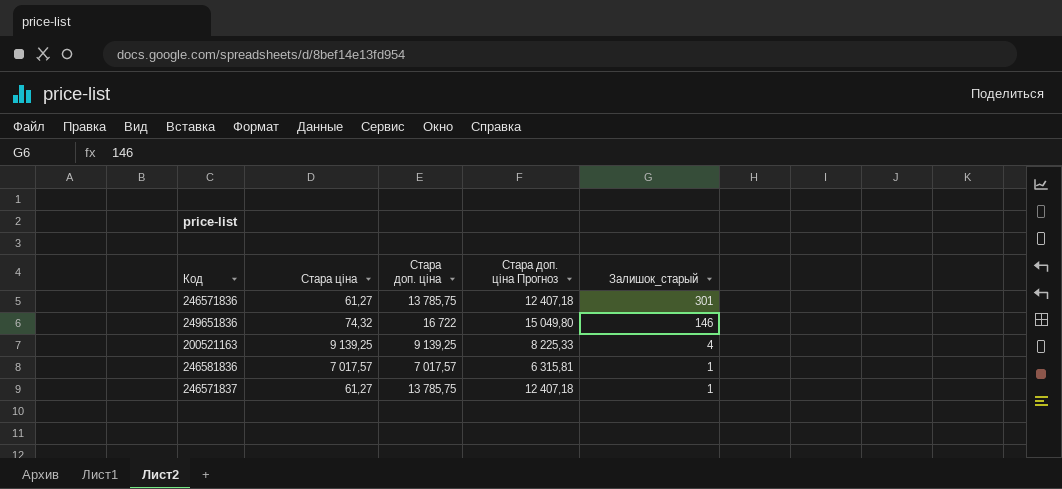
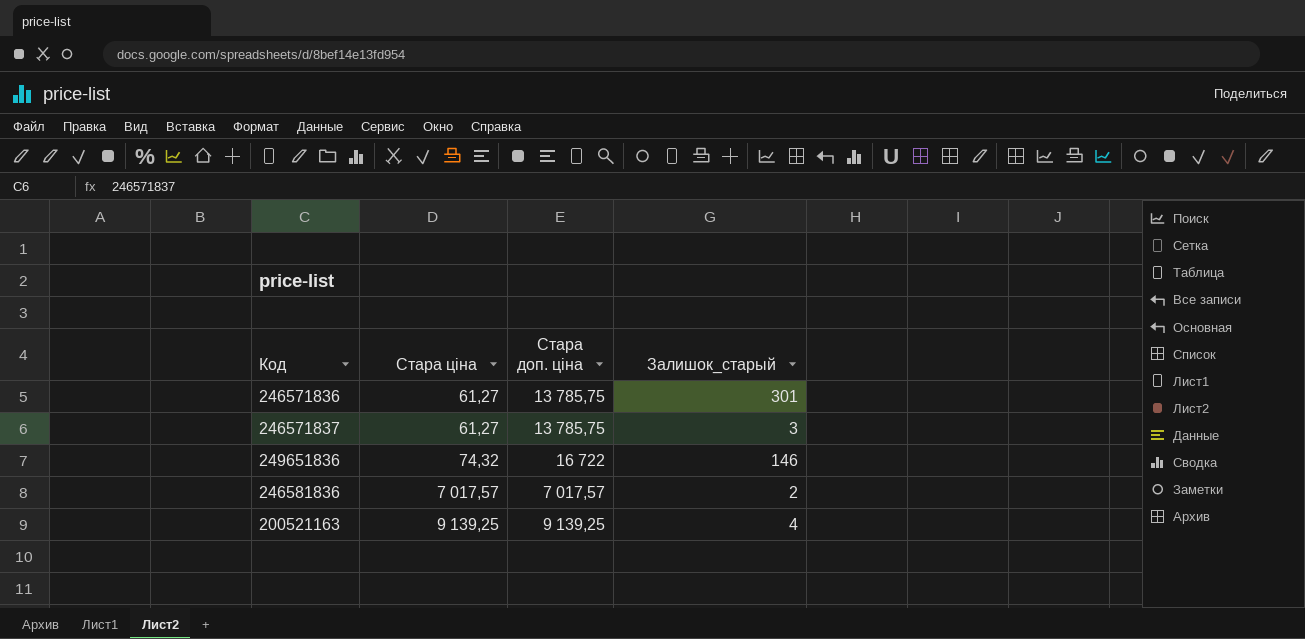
row order: Залишок_старый descending -> Стара ціна ascending
column Стара доп. ціна Прогноз | formula: [Стара доп. ціна] * 0,9 -> none
246571837 | Залишок_старый: 1 -> 3
246581836 | Залишок_старый: 1 -> 2

